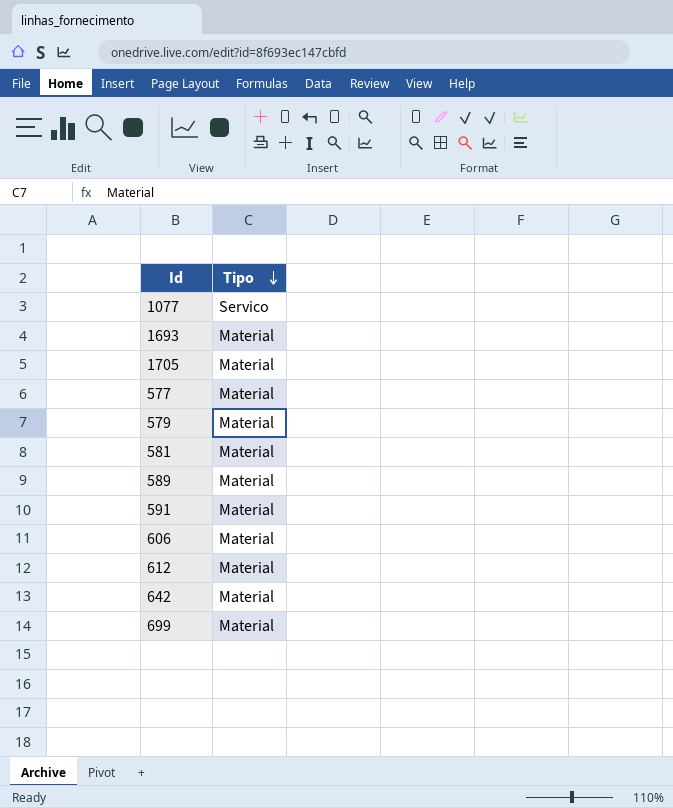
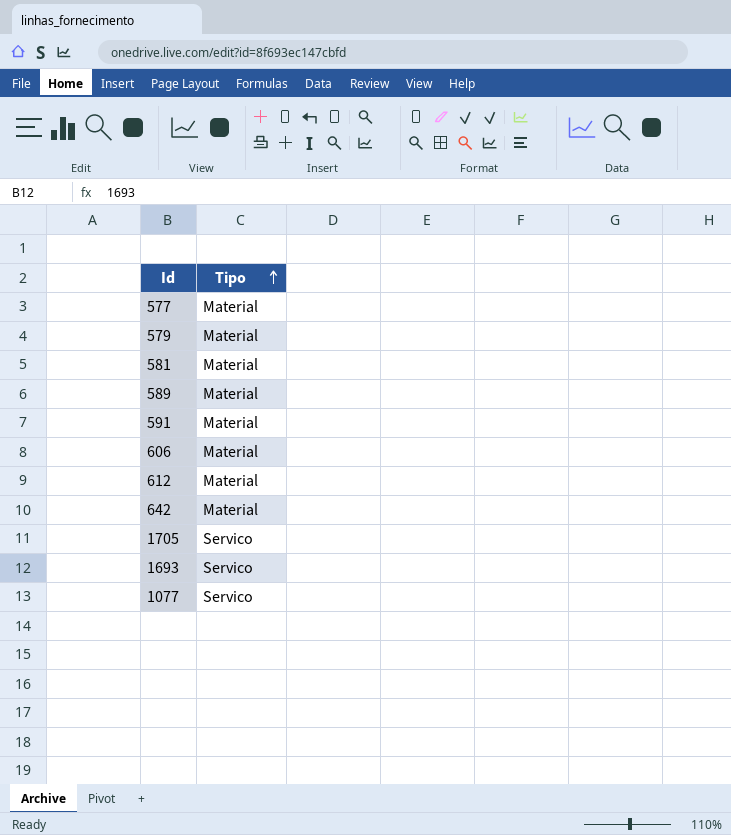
row order: Tipo descending -> Tipo ascending
row 699: Material -> none
1705 | Tipo: Material -> Servico
1693 | Tipo: Material -> Servico

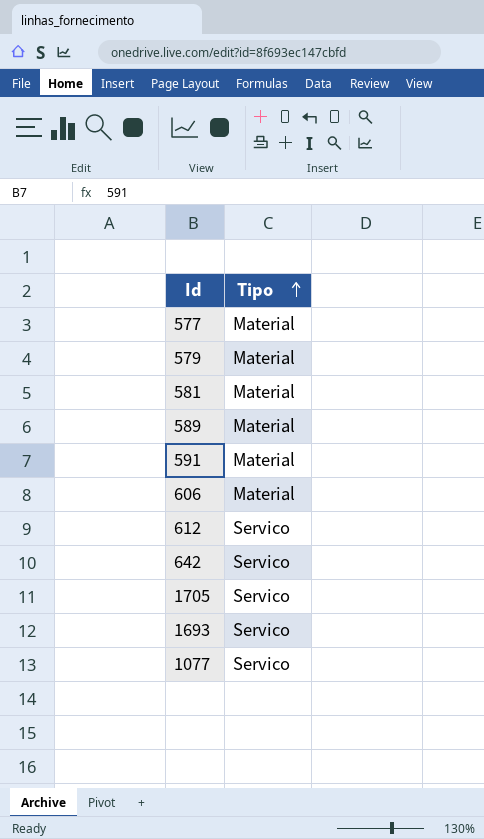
612 | Tipo: Material -> Servico
642 | Tipo: Material -> Servico

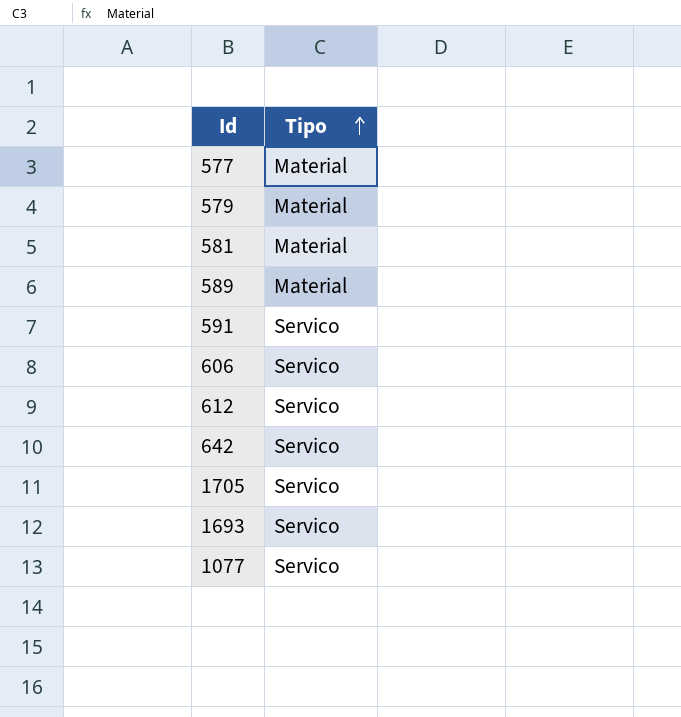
591 | Tipo: Material -> Servico
606 | Tipo: Material -> Servico

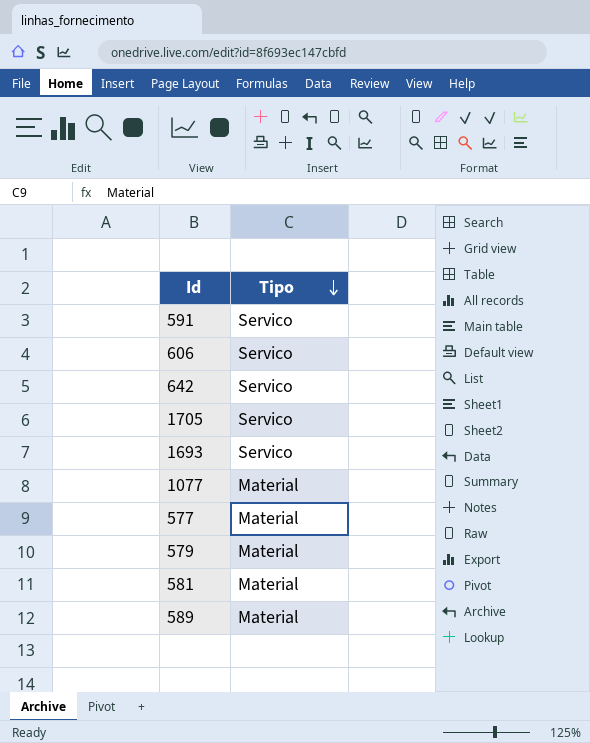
row order: Tipo ascending -> Tipo descending
row 612: Servico -> none
1077 | Tipo: Servico -> Material

